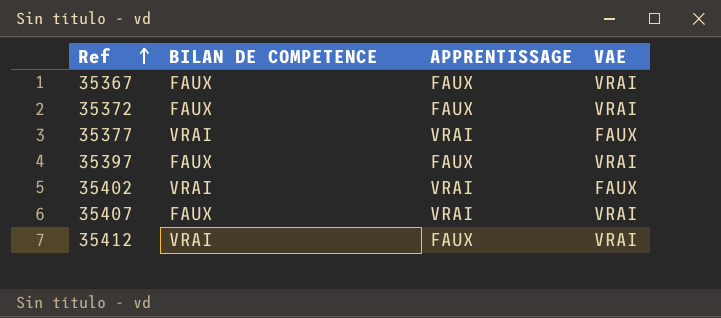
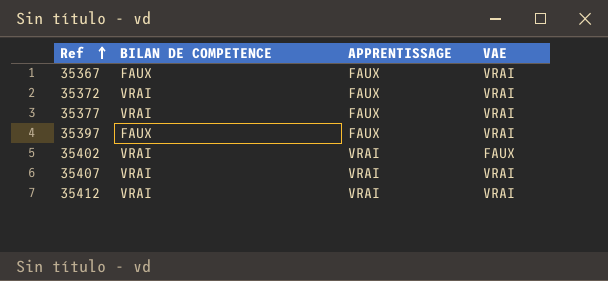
35372 | BILAN DE COMPETENCE: FAUX -> VRAI
35377 | APPRENTISSAGE: VRAI -> FAUX
35377 | VAE: FAUX -> VRAI
35407 | BILAN DE COMPETENCE: FAUX -> VRAI
35412 | APPRENTISSAGE: FAUX -> VRAI

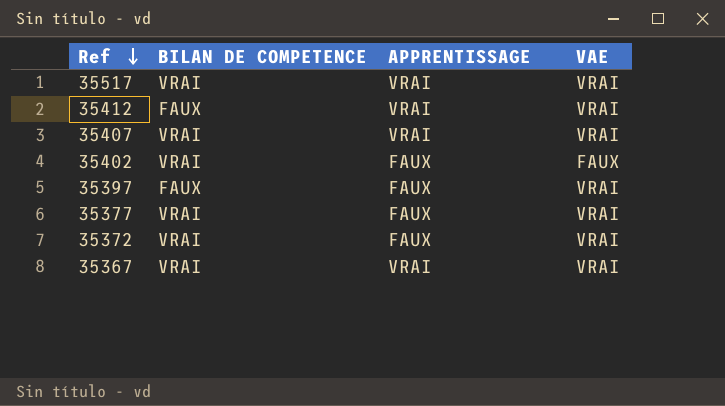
row order: Ref ascending -> Ref descending
row 35517: none -> VRAI | VRAI | VRAI
35412 | BILAN DE COMPETENCE: VRAI -> FAUX
35402 | APPRENTISSAGE: VRAI -> FAUX
35367 | BILAN DE COMPETENCE: FAUX -> VRAI
35367 | APPRENTISSAGE: FAUX -> VRAI

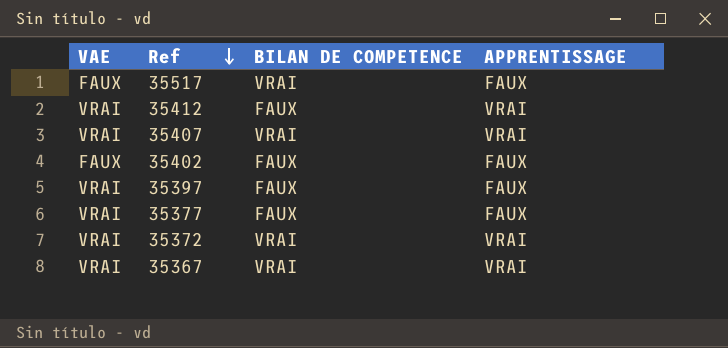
column VAE | position: 4 -> 1
35517 | VAE: VRAI -> FAUX
35517 | APPRENTISSAGE: VRAI -> FAUX
35402 | BILAN DE COMPETENCE: VRAI -> FAUX
35377 | BILAN DE COMPETENCE: VRAI -> FAUX
35372 | APPRENTISSAGE: FAUX -> VRAI

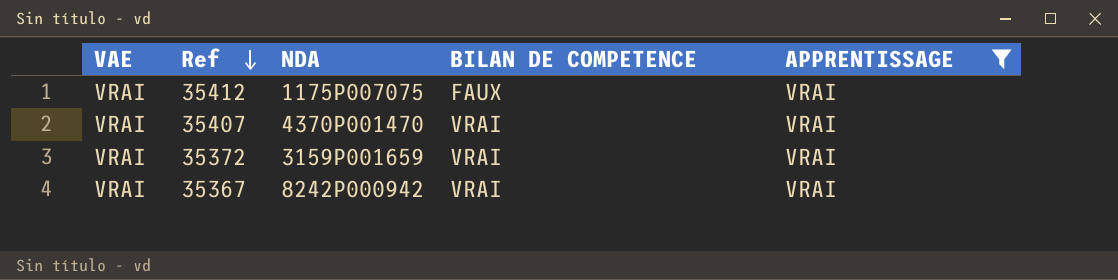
filter: none -> APPRENTISSAGE = VRAI
column NDA | position: none -> 3

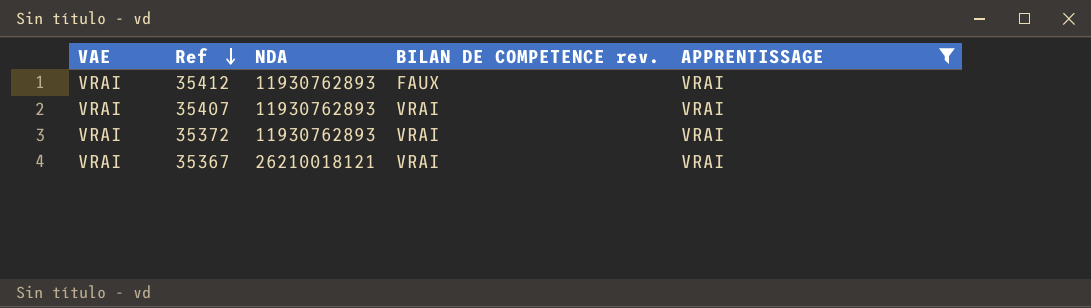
column name: BILAN DE COMPETENCE -> BILAN DE COMPETENCE rev.
35412 | NDA: 1175P007075 -> 11930762893
35407 | NDA: 4370P001470 -> 11930762893
35372 | NDA: 3159P001659 -> 11930762893
35367 | NDA: 8242P000942 -> 26210018121

